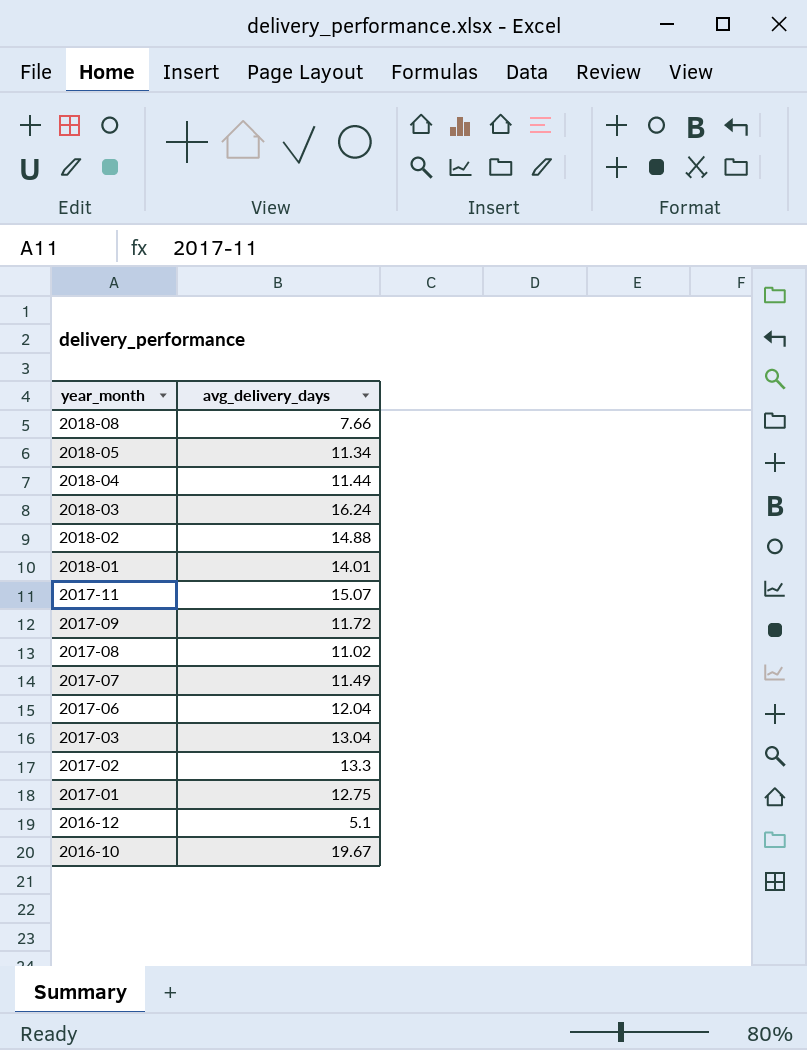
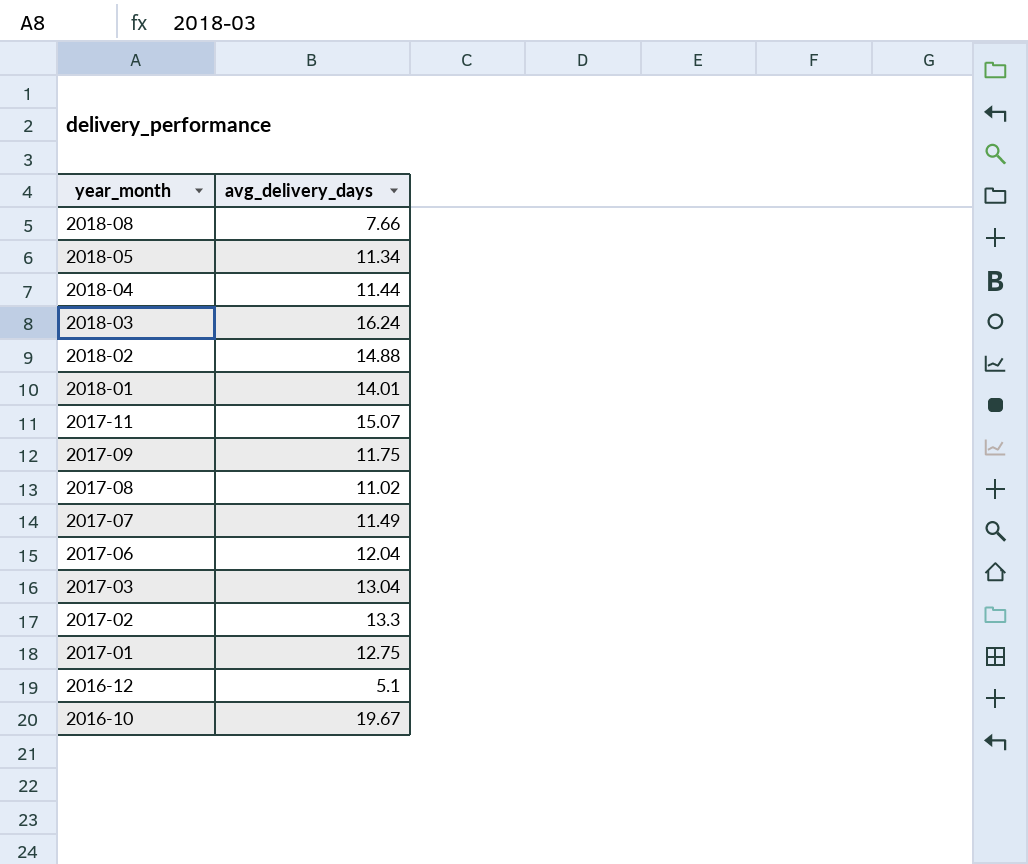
2017-09 | avg_delivery_days: 11.72 -> 11.75

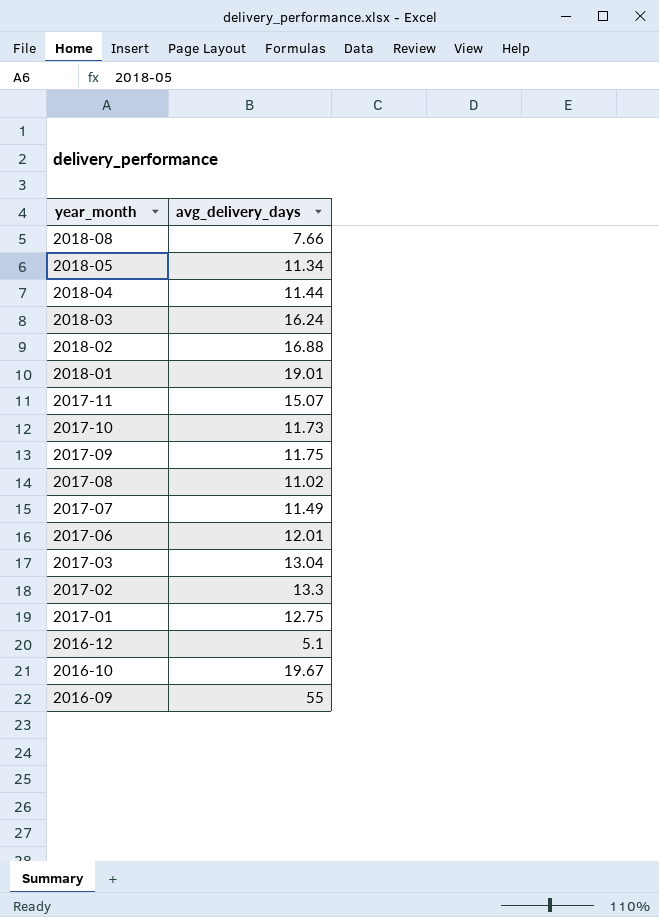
2018-02 | avg_delivery_days: 14.88 -> 16.88
2018-01 | avg_delivery_days: 14.01 -> 19.01
row 2017-10: none -> 11.73
2017-06 | avg_delivery_days: 12.04 -> 12.01
row 2016-09: none -> 55

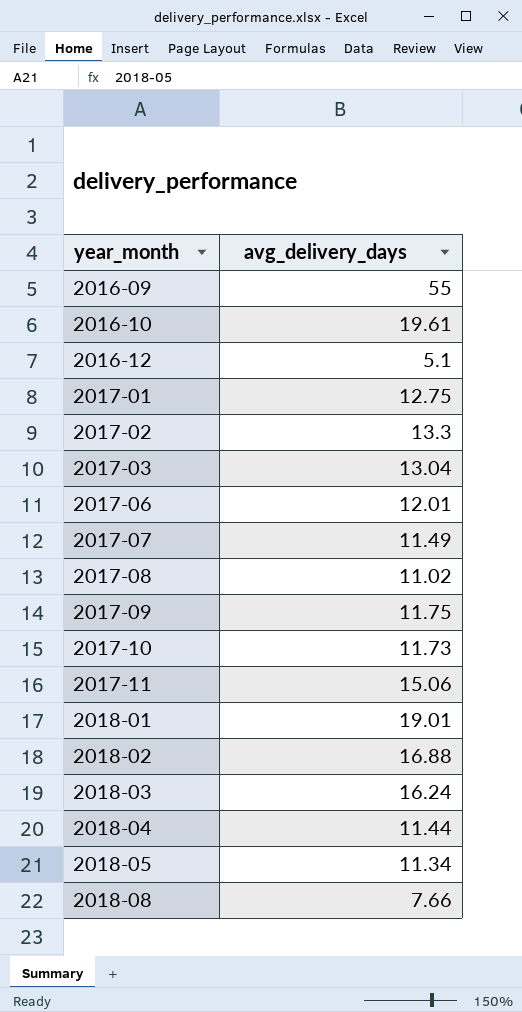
row order: year_month descending -> year_month ascending
2016-10 | avg_delivery_days: 19.67 -> 19.61
2017-11 | avg_delivery_days: 15.07 -> 15.06

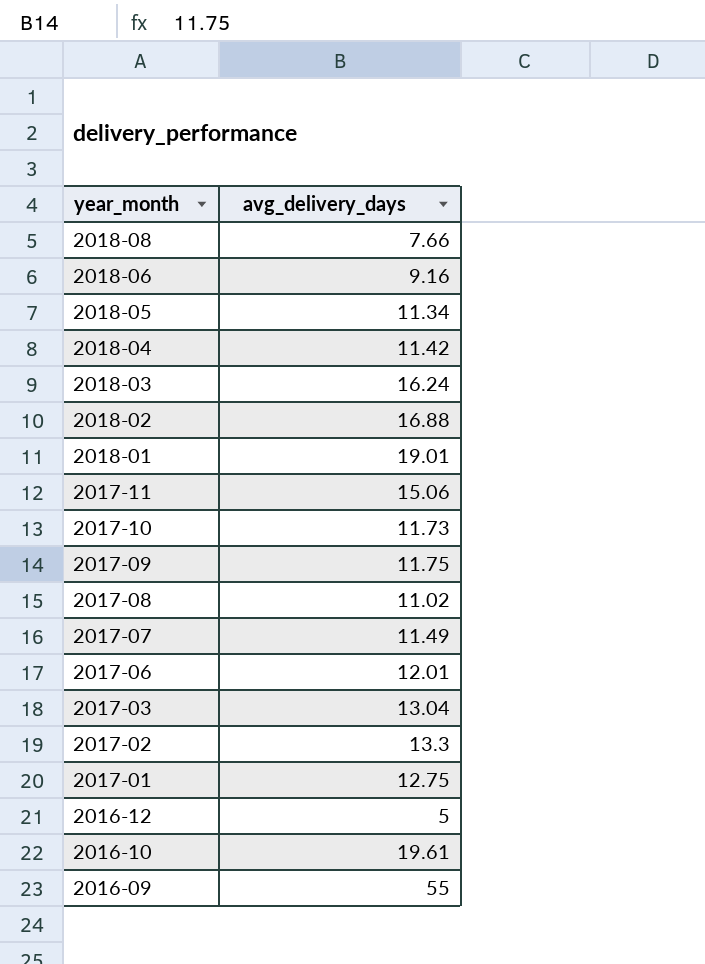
row order: year_month ascending -> year_month descending
row 2018-06: none -> 9.16
2018-04 | avg_delivery_days: 11.44 -> 11.42
2016-12 | avg_delivery_days: 5.1 -> 5

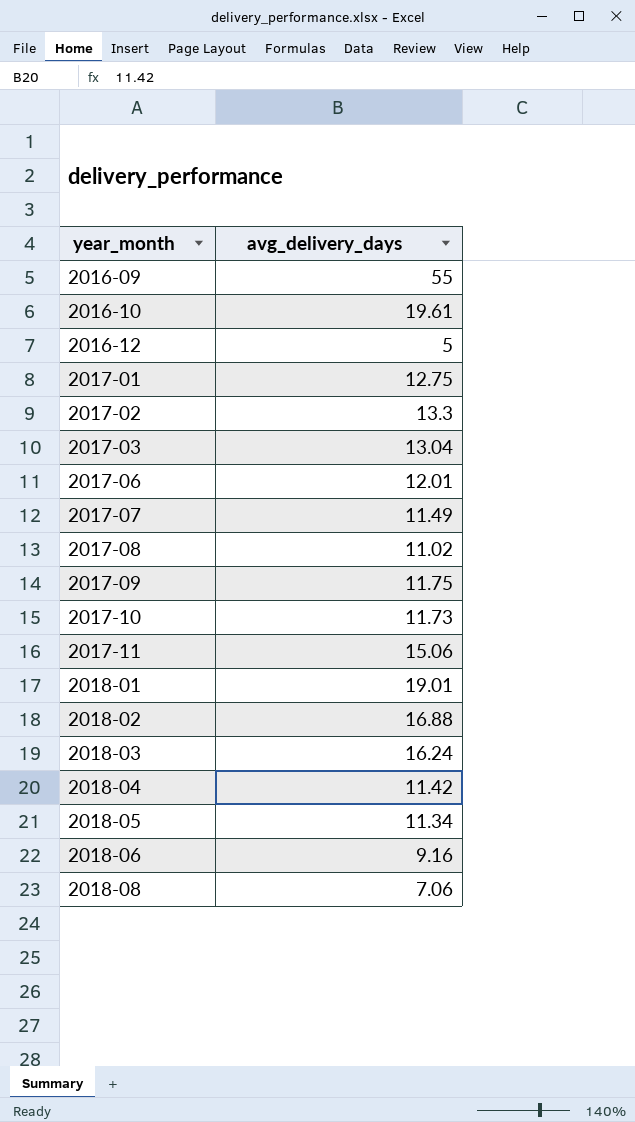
row order: year_month descending -> year_month ascending
2018-08 | avg_delivery_days: 7.66 -> 7.06

